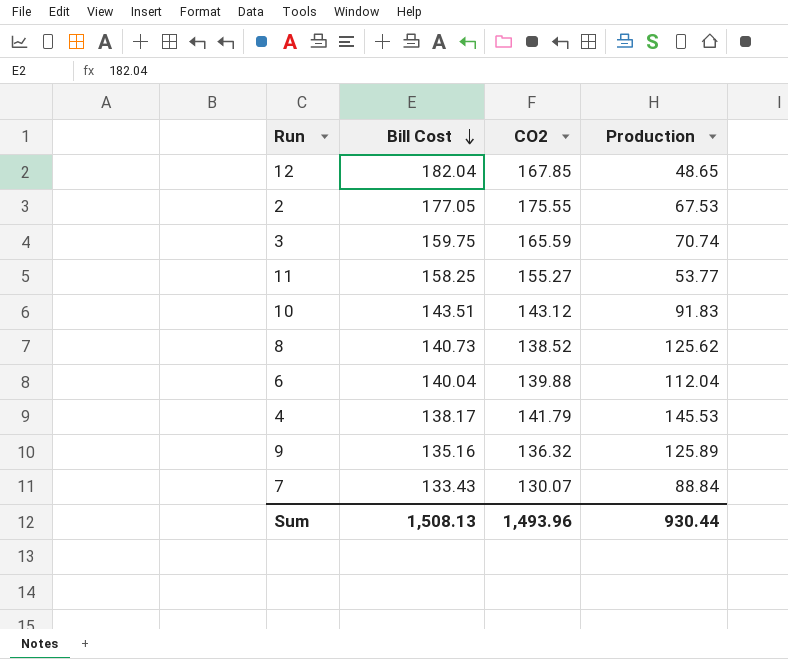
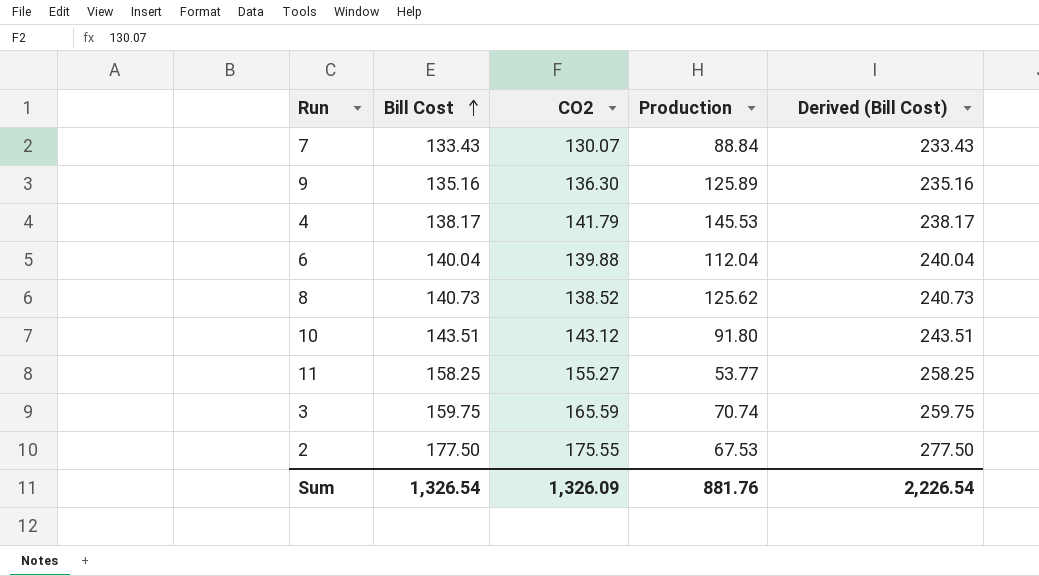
row order: Bill Cost descending -> Bill Cost ascending
column Derived (Bill Cost) | formula: none -> [Bill Cost] + 100
row 12: 182.04 | 167.85 | 48.65 -> none
9 | CO2: 136.32 -> 136.30
10 | Production: 91.83 -> 91.80
2 | Bill Cost: 177.05 -> 177.50
Sum | Bill Cost: 1,508.13 -> 1,326.54
Sum | CO2: 1,493.96 -> 1,326.09
Sum | Production: 930.44 -> 881.76

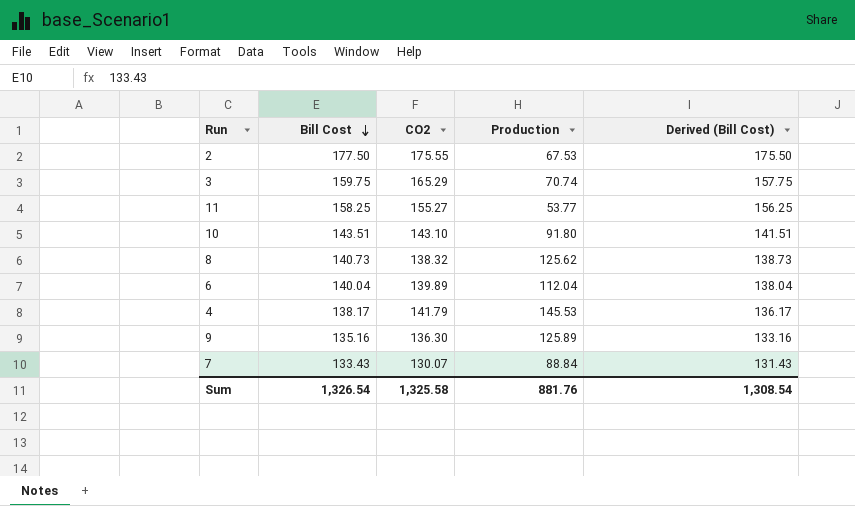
row order: Bill Cost ascending -> Bill Cost descending
column Derived (Bill Cost) | formula: [Bill Cost] + 100 -> [Bill Cost] - 2
3 | CO2: 165.59 -> 165.29
10 | CO2: 143.12 -> 143.10
8 | CO2: 138.52 -> 138.32
6 | CO2: 139.88 -> 139.89
Sum | CO2: 1,326.09 -> 1,325.58
Sum | Derived (Bill Cost): 2,226.54 -> 1,308.54

